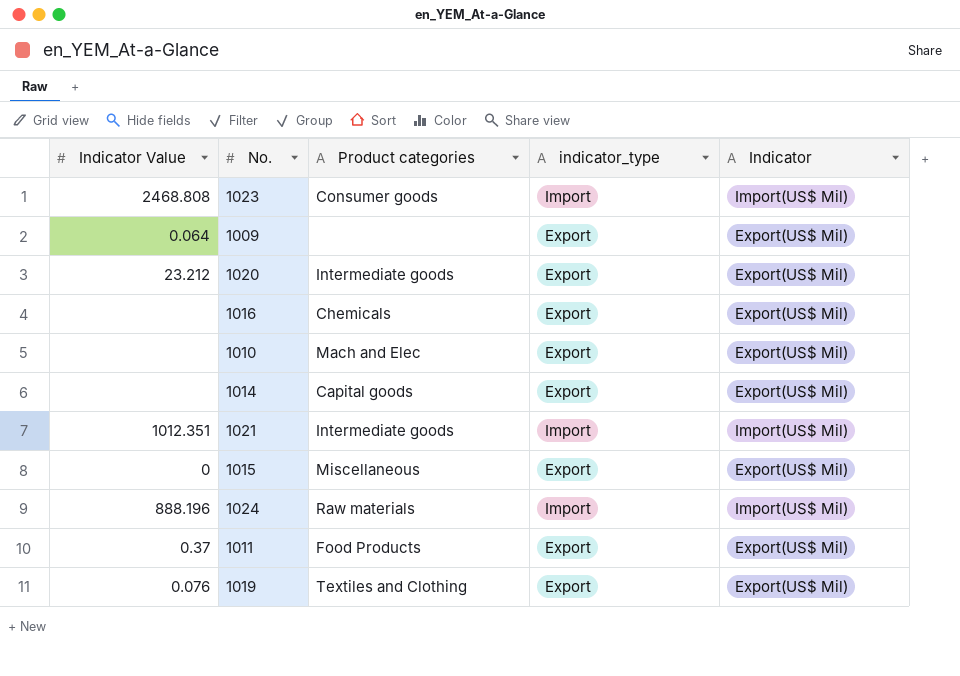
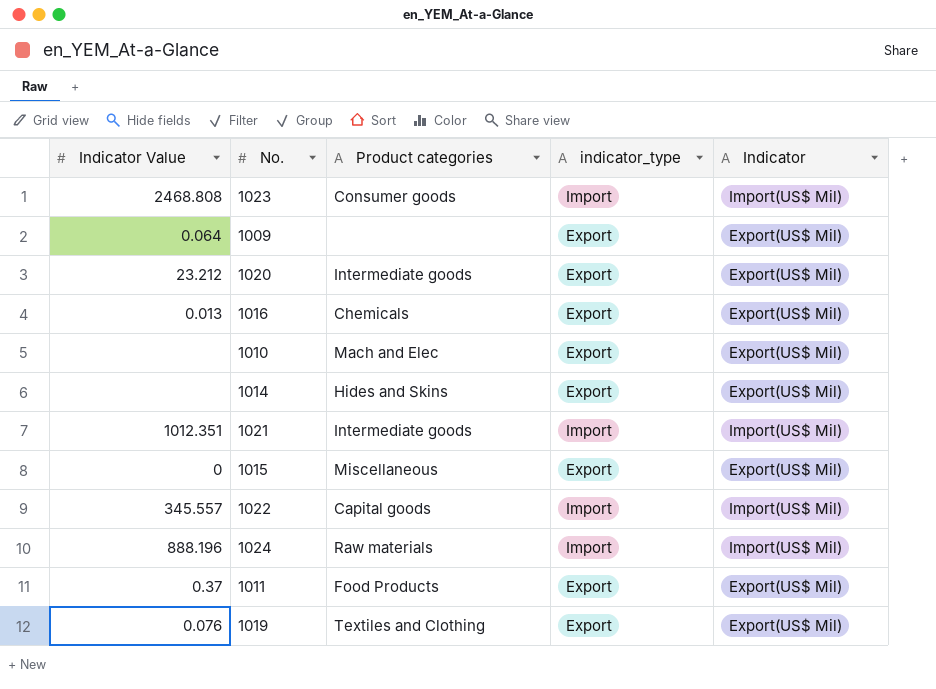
1016 | Indicator Value: none -> 0.013
1014 | Product categories: Capital goods -> Hides and Skins
row 1022: none -> 345.557 | Capital goods | Import | Import(US$ Mil)

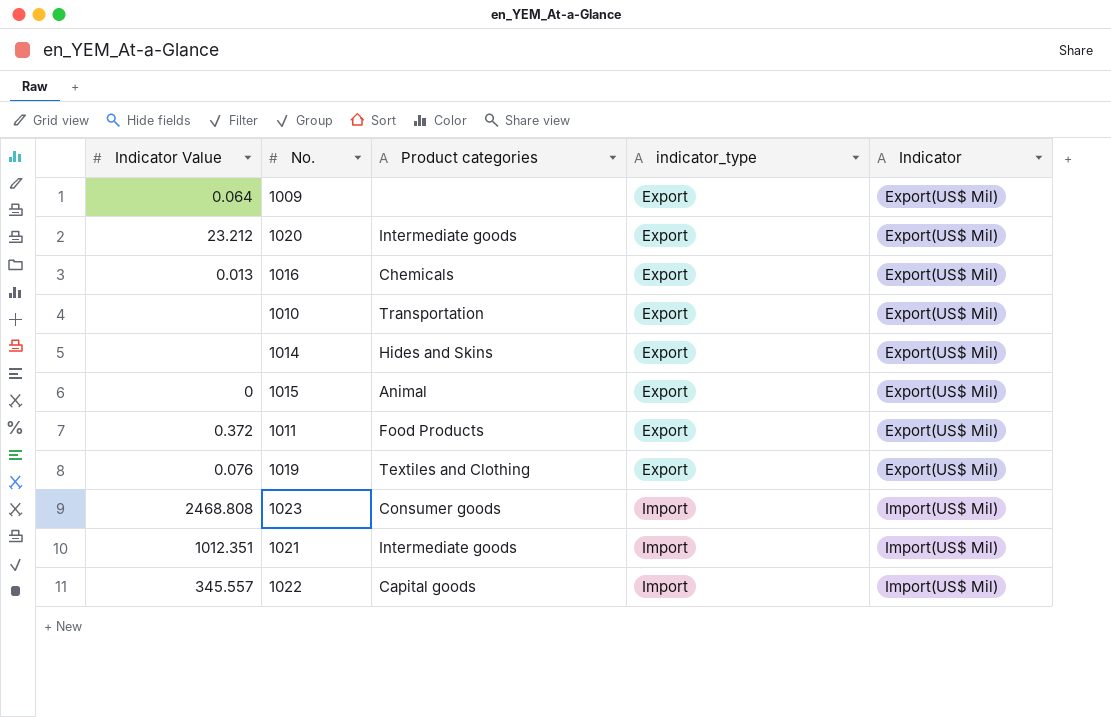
row order: none -> indicator_type ascending
row 1024: 888.196 | Raw materials | Import | Import(US$ Mil) -> none
1010 | Product categories: Mach and Elec -> Transportation
1015 | Product categories: Miscellaneous -> Animal
1011 | Indicator Value: 0.37 -> 0.372

